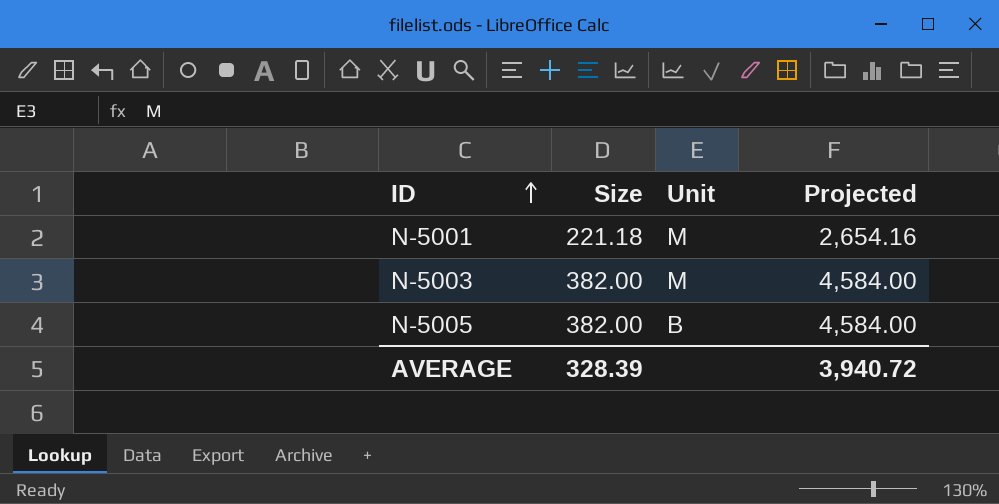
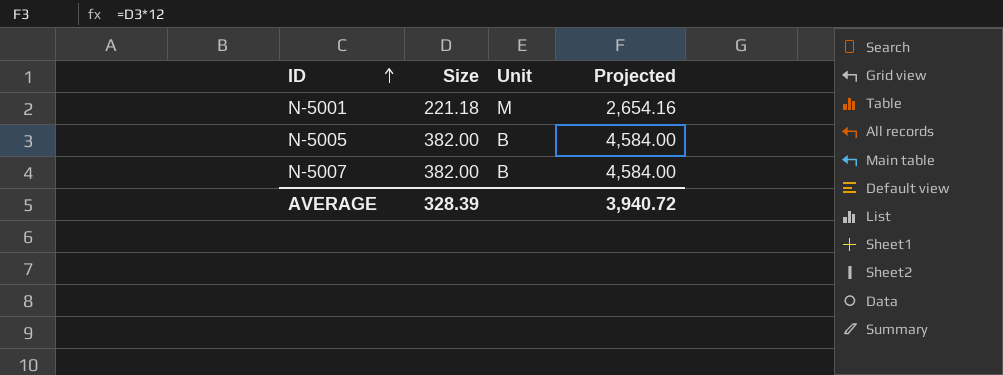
row N-5003: 382.00 | M | 4,584.00 -> none
row N-5007: none -> 382.00 | B | 4,584.00

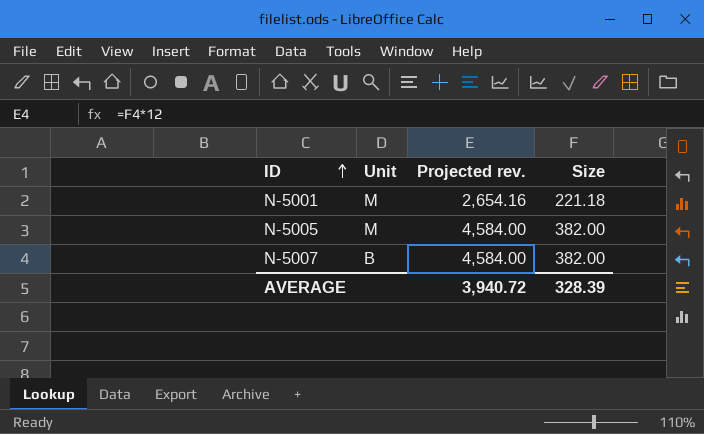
column name: Projected -> Projected rev.
column Size | position: 2 -> 4
N-5005 | Unit: B -> M

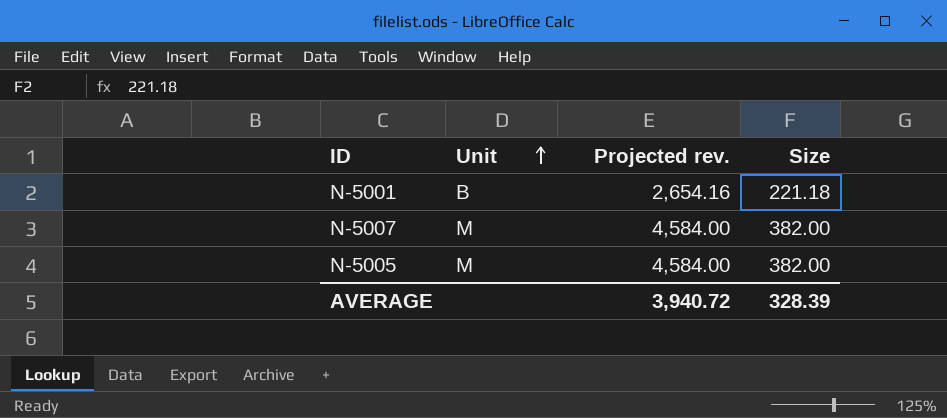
row order: ID ascending -> Unit ascending
N-5001 | Unit: M -> B
N-5007 | Unit: B -> M

